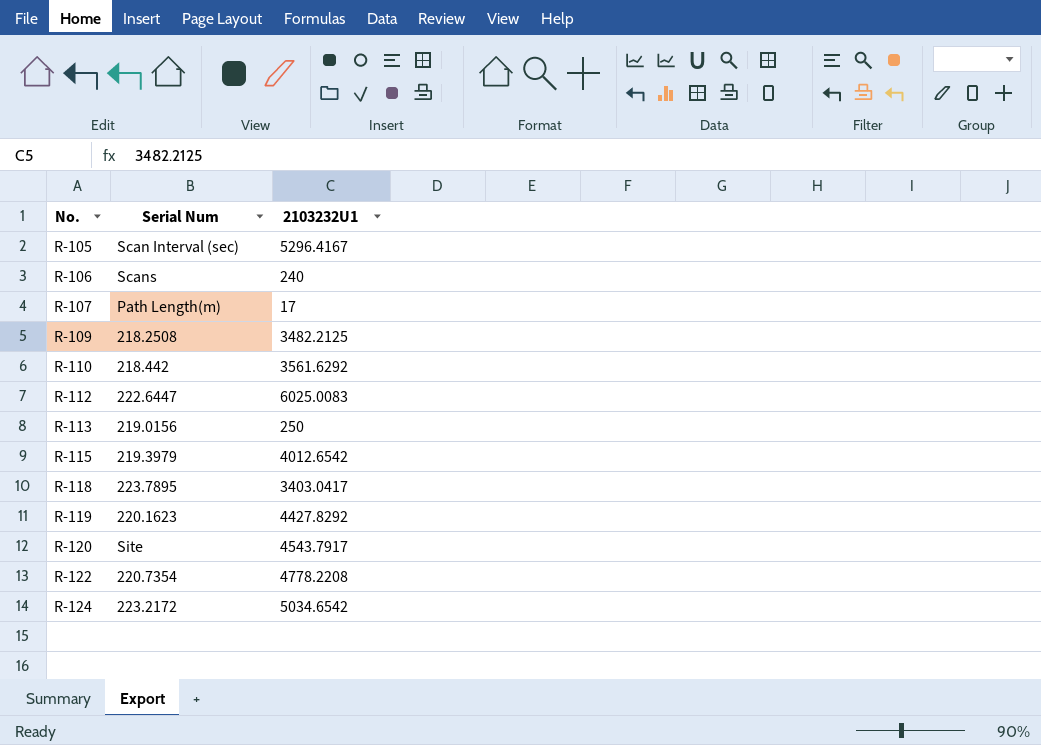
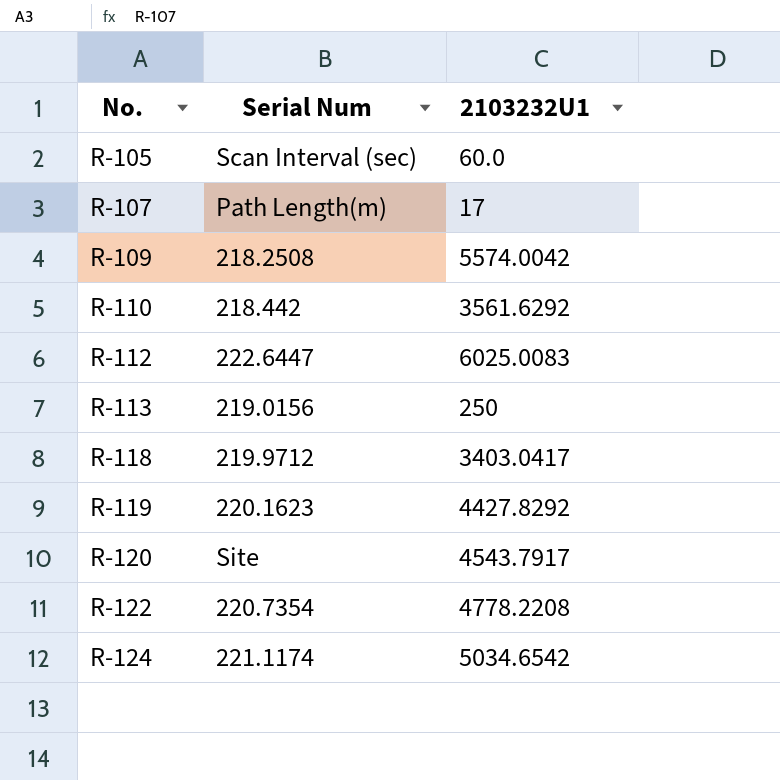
row R-106: Scans | 240 -> none
row R-115: 219.3979 | 4012.6542 -> none
R-105 | 2103232U1: 5296.4167 -> 60.0
R-109 | 2103232U1: 3482.2125 -> 5574.0042
R-118 | Serial Num: 223.7895 -> 219.9712
R-124 | Serial Num: 223.2172 -> 221.1174

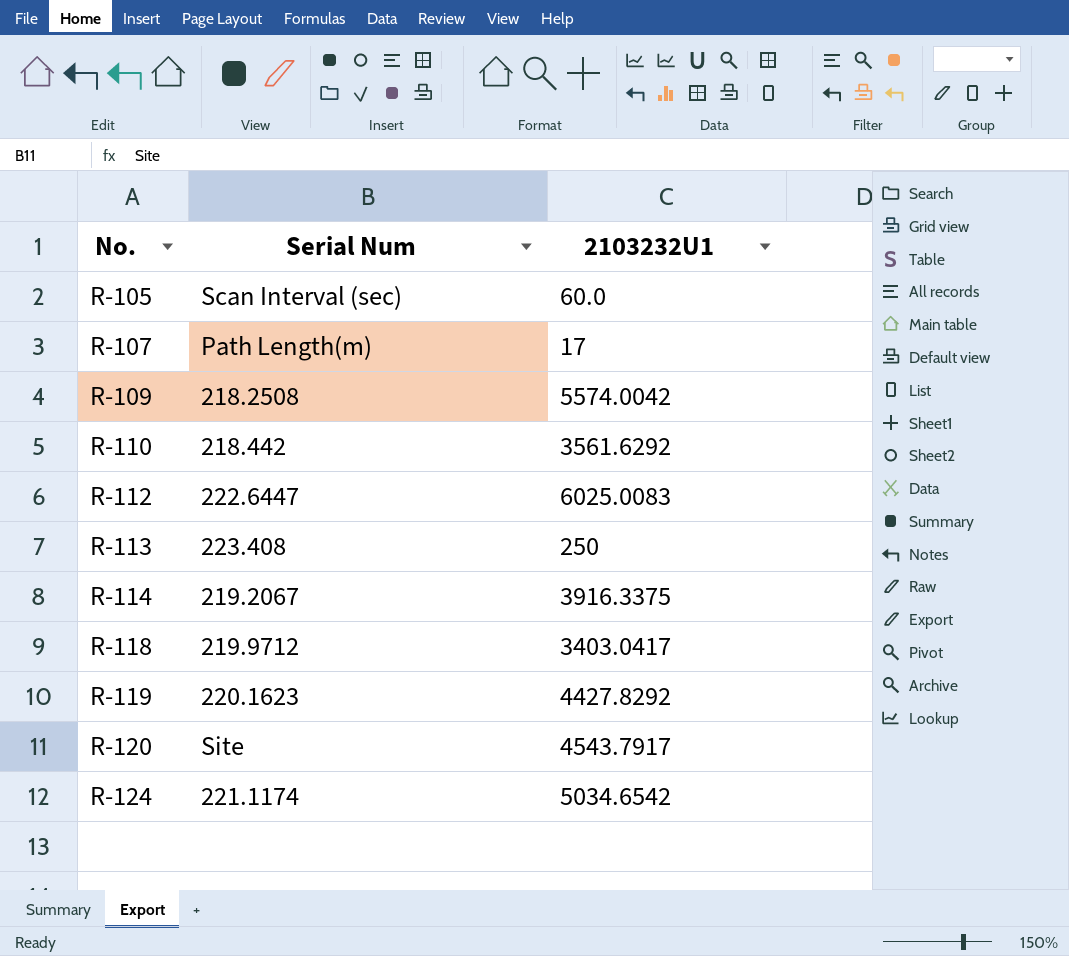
row R-122: 220.7354 | 4778.2208 -> none
R-113 | Serial Num: 219.0156 -> 223.408
row R-114: none -> 219.2067 | 3916.3375

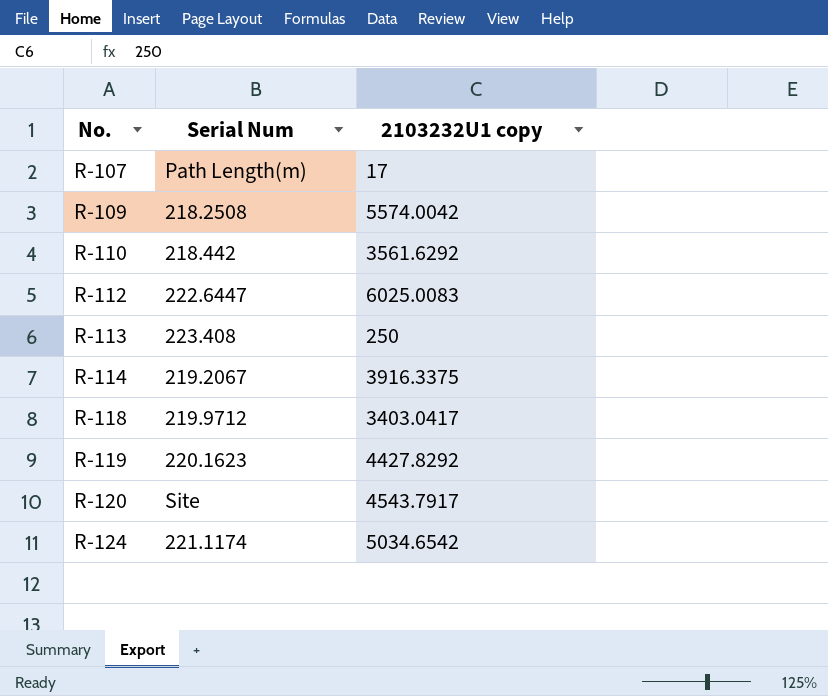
column name: 2103232U1 -> 2103232U1 copy
row R-105: Scan Interval (sec) | 60.0 -> none

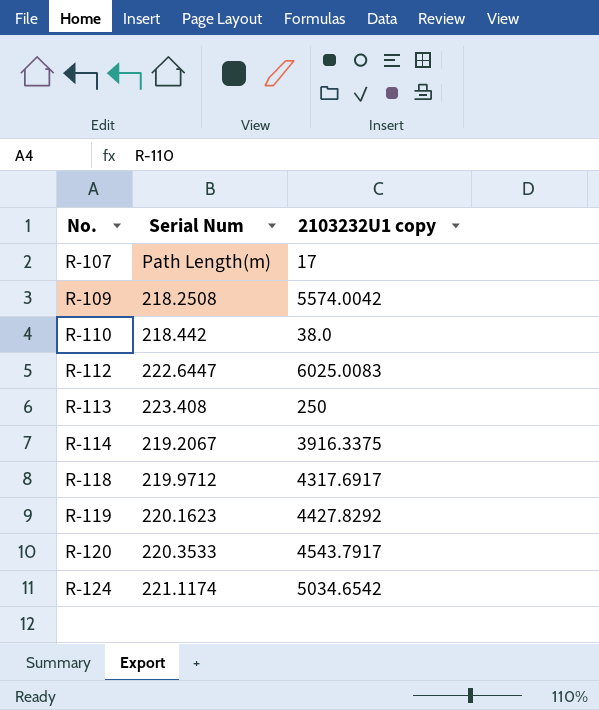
R-110 | 2103232U1 copy: 3561.6292 -> 38.0
R-118 | 2103232U1 copy: 3403.0417 -> 4317.6917
R-120 | Serial Num: Site -> 220.3533

